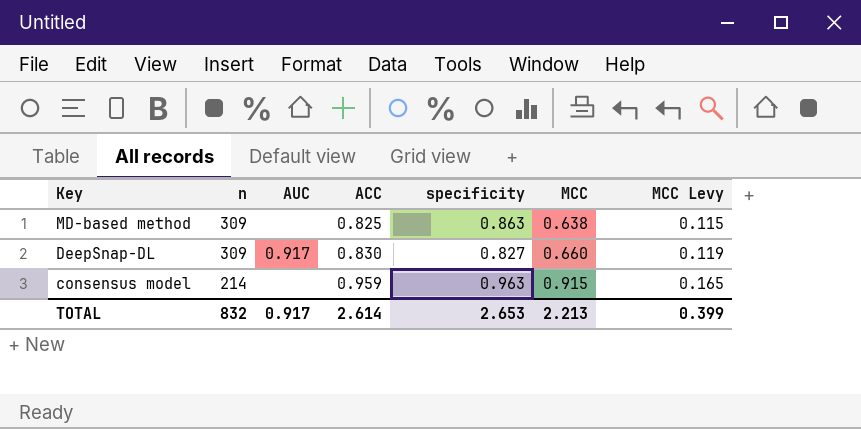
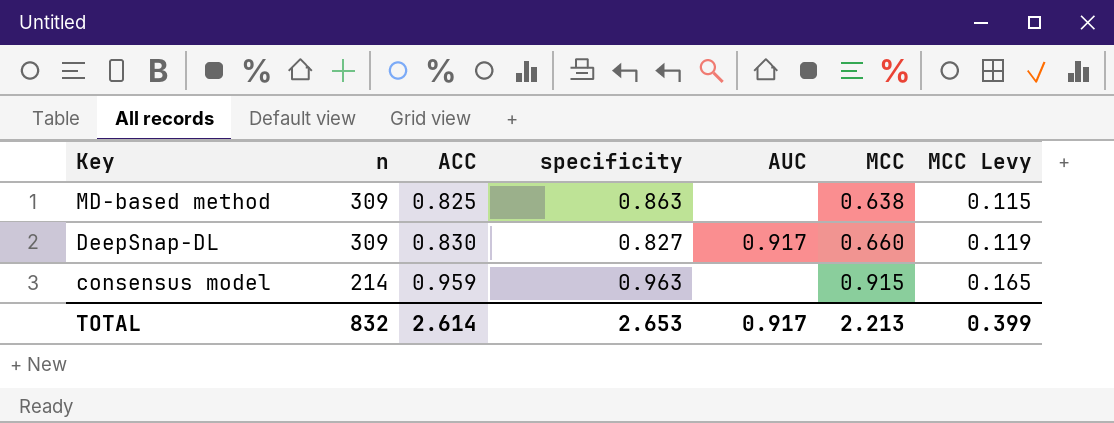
column AUC | position: 3 -> 5

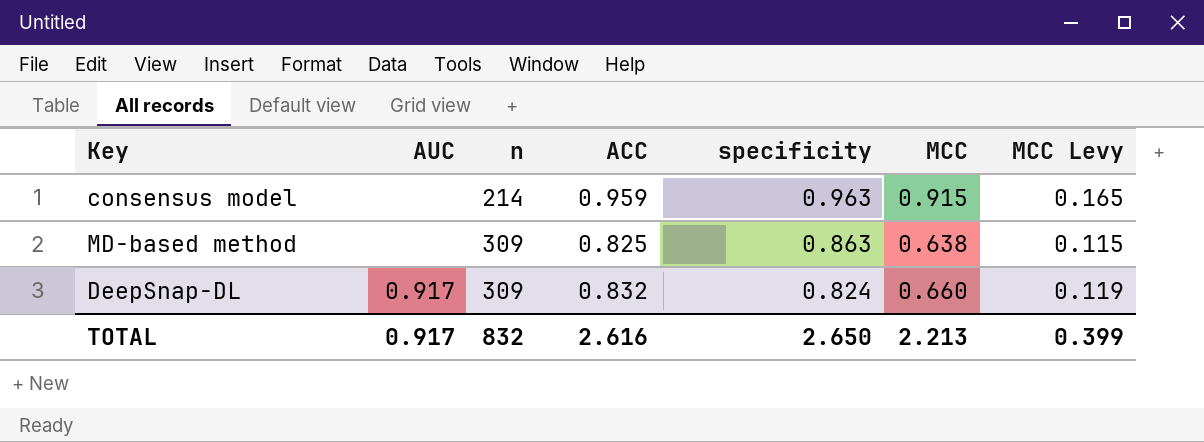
row order: Key descending -> n ascending
column AUC | position: 5 -> 2
DeepSnap-DL | ACC: 0.830 -> 0.832
DeepSnap-DL | specificity: 0.827 -> 0.824
TOTAL | ACC: 2.614 -> 2.616
TOTAL | specificity: 2.653 -> 2.650

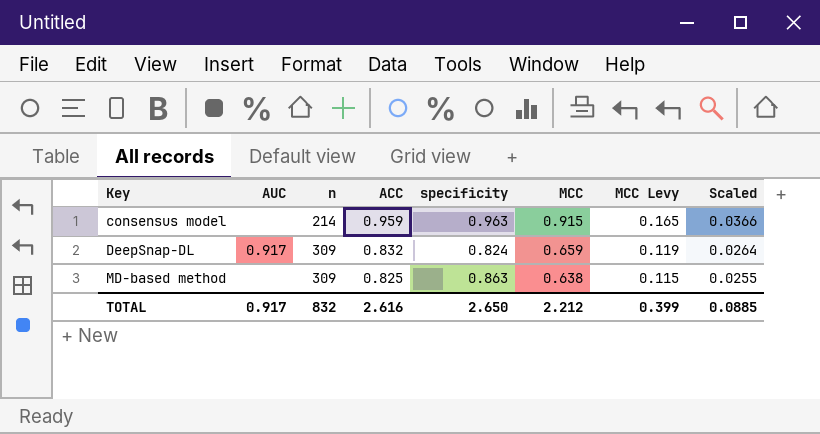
row order: n ascending -> Key ascending
column Scaled | formula: none -> [MCC] * 0.04
DeepSnap-DL | MCC: 0.660 -> 0.659
TOTAL | MCC: 2.213 -> 2.212

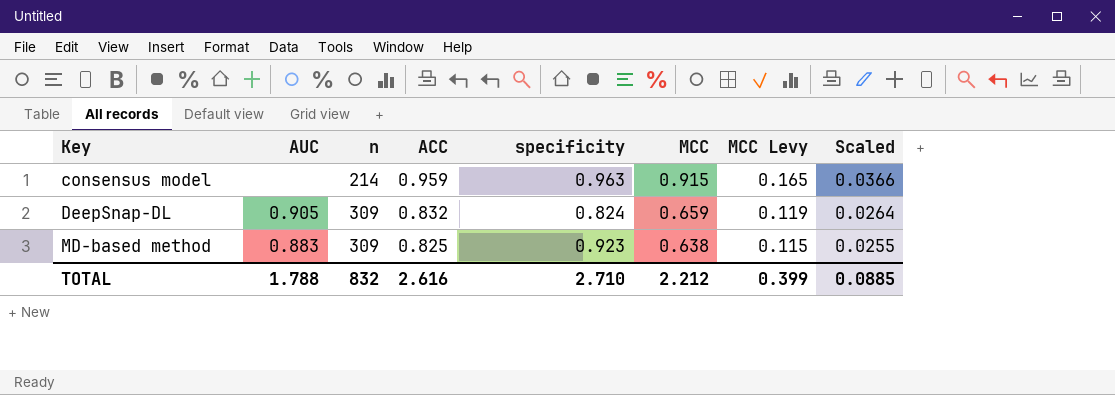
DeepSnap-DL | AUC: 0.917 -> 0.905
MD-based method | AUC: none -> 0.883
MD-based method | specificity: 0.863 -> 0.923
TOTAL | AUC: 0.917 -> 1.788
TOTAL | specificity: 2.650 -> 2.710

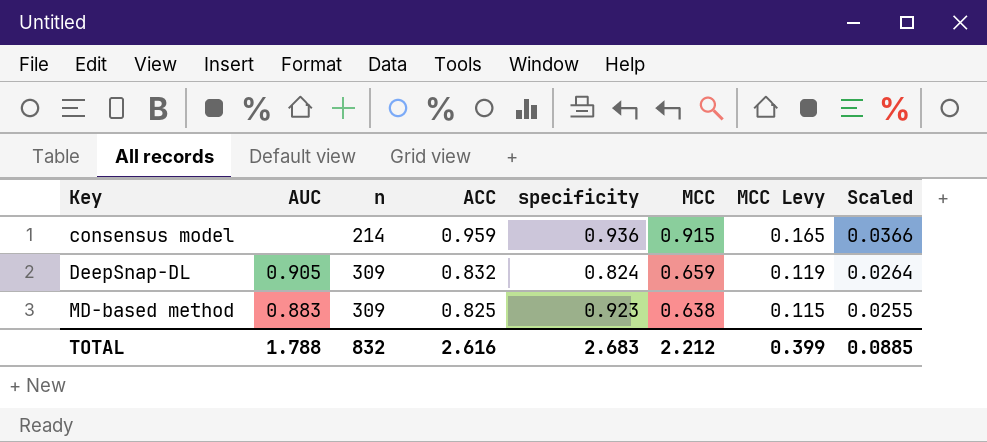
consensus model | specificity: 0.963 -> 0.936
TOTAL | specificity: 2.710 -> 2.683

